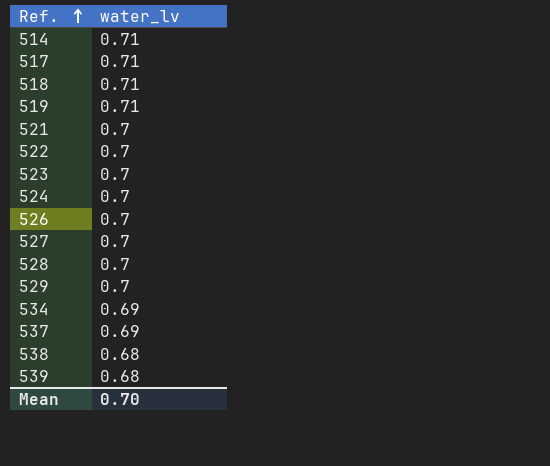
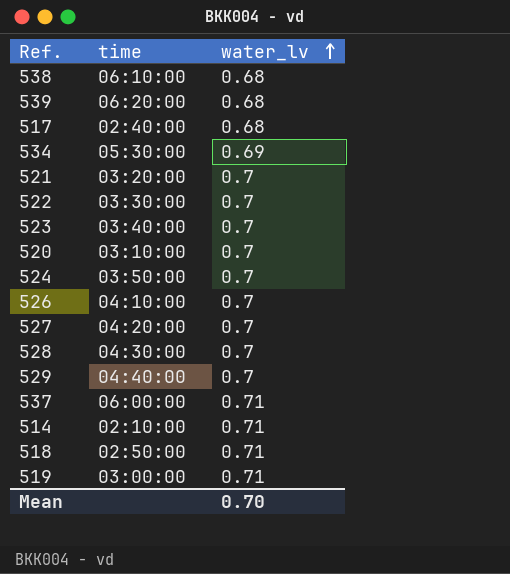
row order: Ref. ascending -> water_lv ascending
column time | position: none -> 2
517 | water_lv: 0.71 -> 0.68
row 520: none -> 03:10:00 | 0.7
537 | water_lv: 0.69 -> 0.71

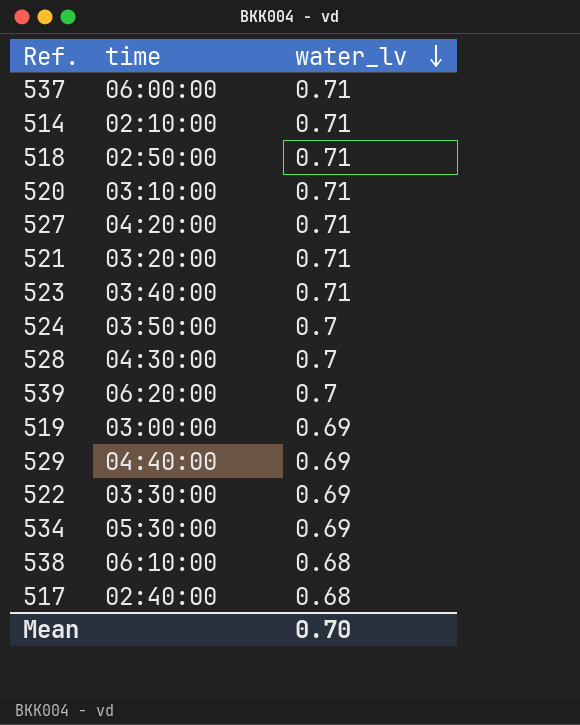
row order: water_lv ascending -> water_lv descending
row 526: 04:10:00 | 0.7 -> none
520 | water_lv: 0.7 -> 0.71
527 | water_lv: 0.7 -> 0.71
521 | water_lv: 0.7 -> 0.71
523 | water_lv: 0.7 -> 0.71
539 | water_lv: 0.68 -> 0.7
519 | water_lv: 0.71 -> 0.69
529 | water_lv: 0.7 -> 0.69
522 | water_lv: 0.7 -> 0.69

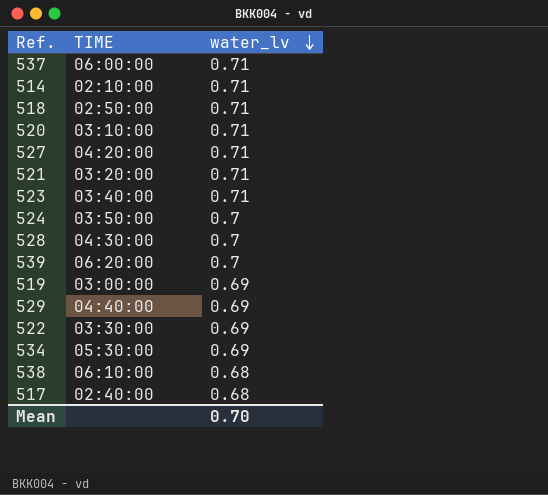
column name: time -> TIME

